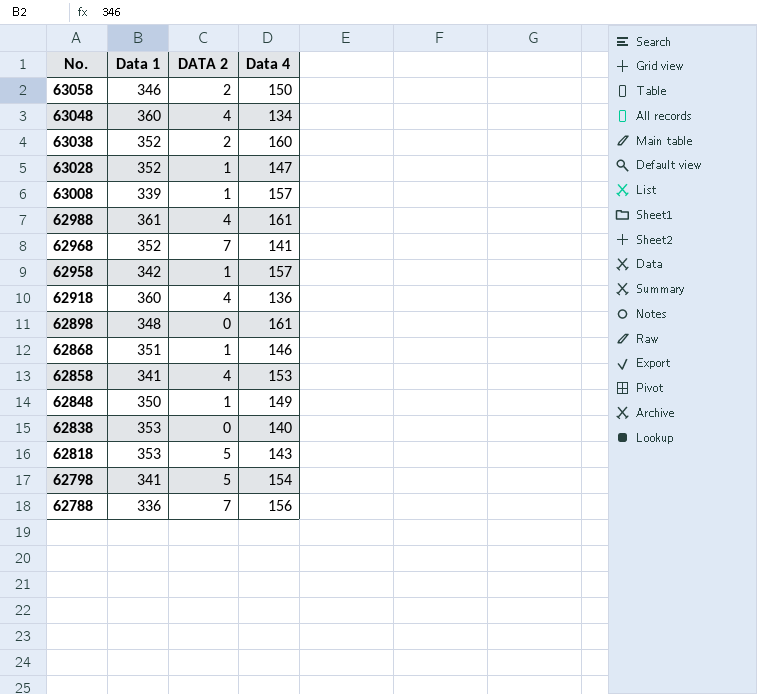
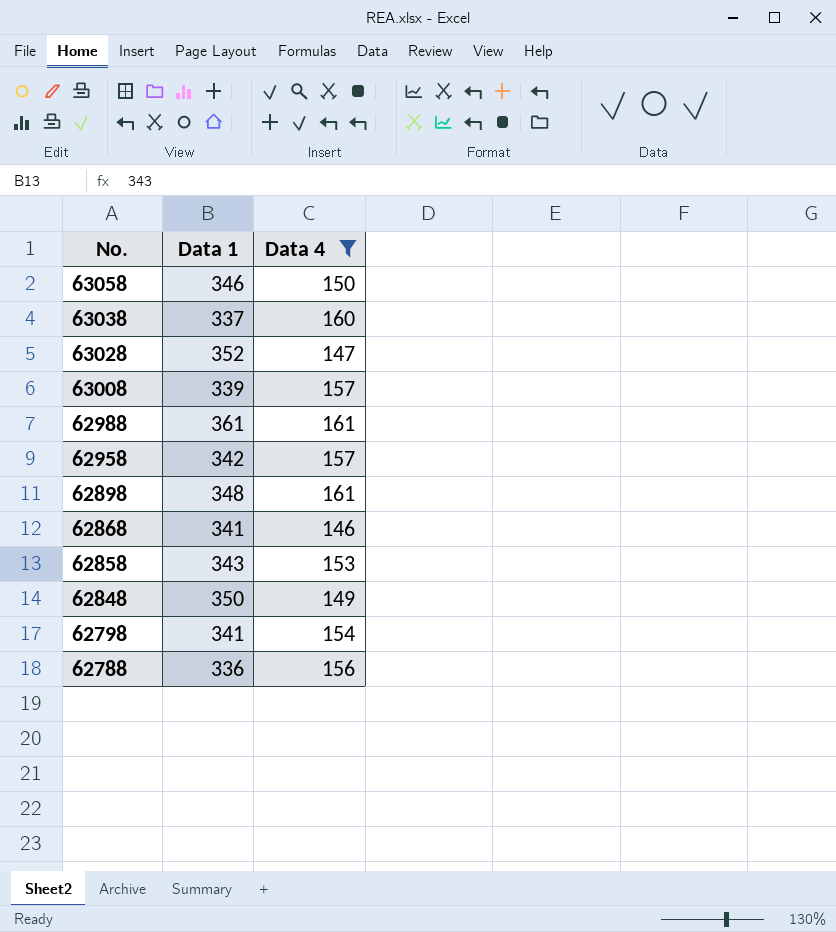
filter: none -> Data 4 >= 146
column DATA 2 | position: 3 -> none
63038 | Data 1: 352 -> 337
62868 | Data 1: 351 -> 341
62858 | Data 1: 341 -> 343

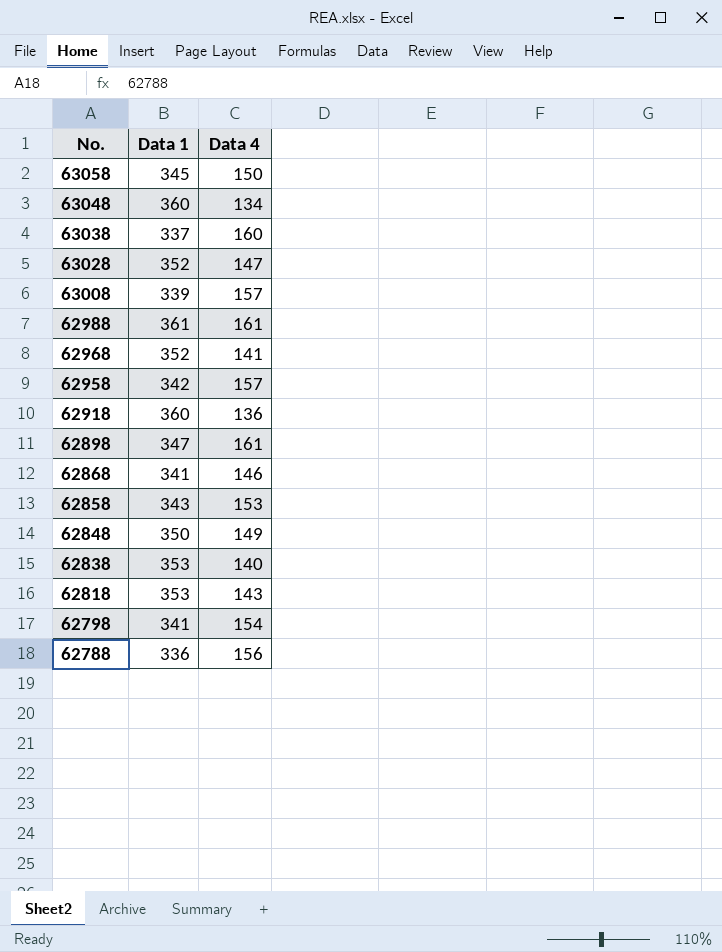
filter: Data 4 >= 146 -> none
63058 | Data 1: 346 -> 345
62898 | Data 1: 348 -> 347

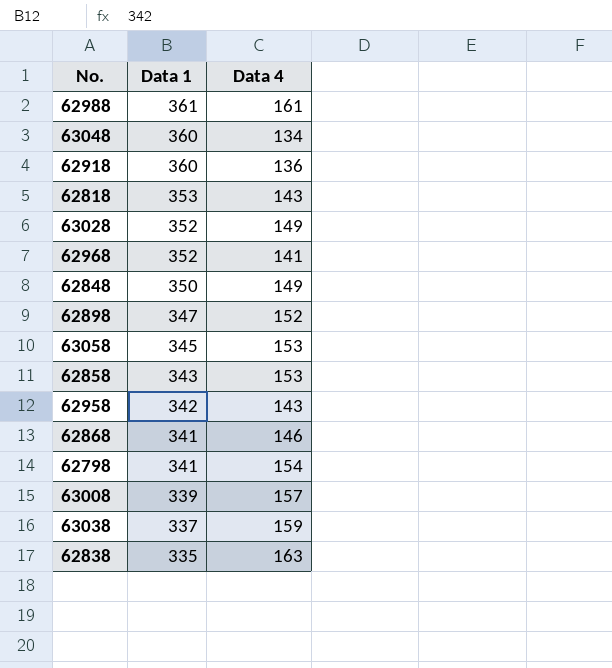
row order: No. descending -> Data 1 descending
row 62788: 336 | 156 -> none
63028 | Data 4: 147 -> 149
62898 | Data 4: 161 -> 152
63058 | Data 4: 150 -> 153
62958 | Data 4: 157 -> 143
63038 | Data 4: 160 -> 159
62838 | Data 1: 353 -> 335
62838 | Data 4: 140 -> 163

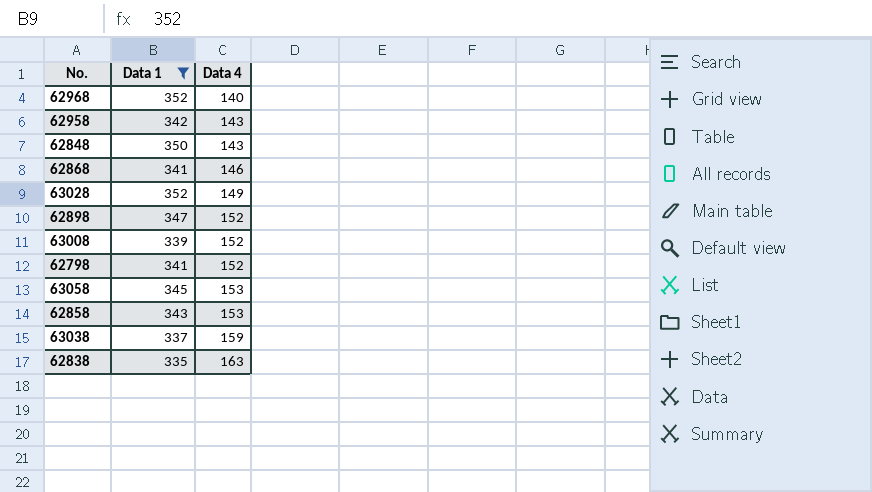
filter: none -> Data 1 <= 352
row order: Data 1 descending -> Data 4 ascending
62968 | Data 4: 141 -> 140
62848 | Data 4: 149 -> 143
63008 | Data 4: 157 -> 152
62798 | Data 4: 154 -> 152

